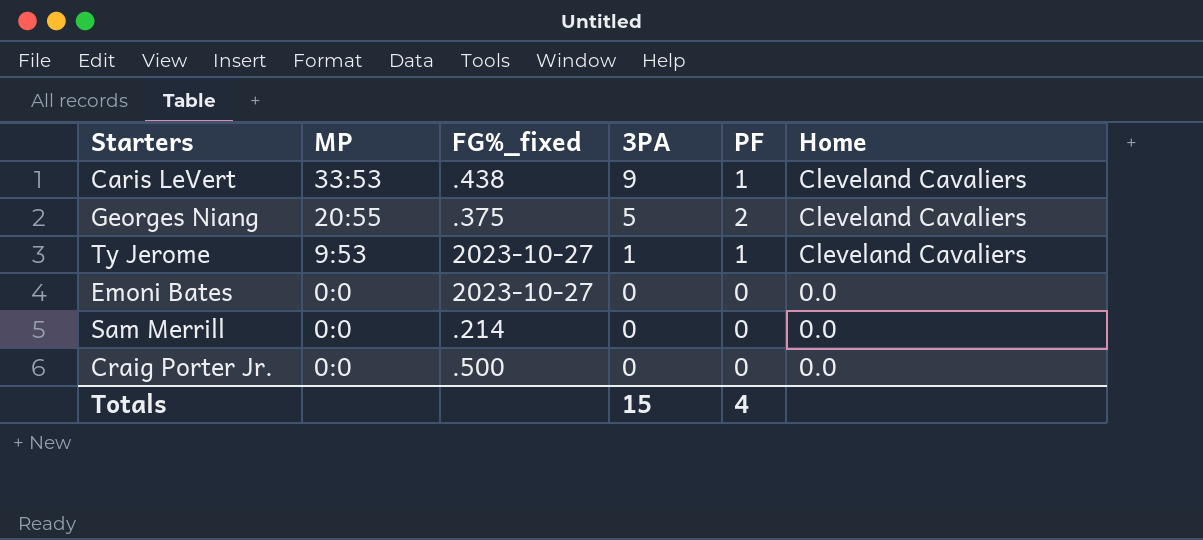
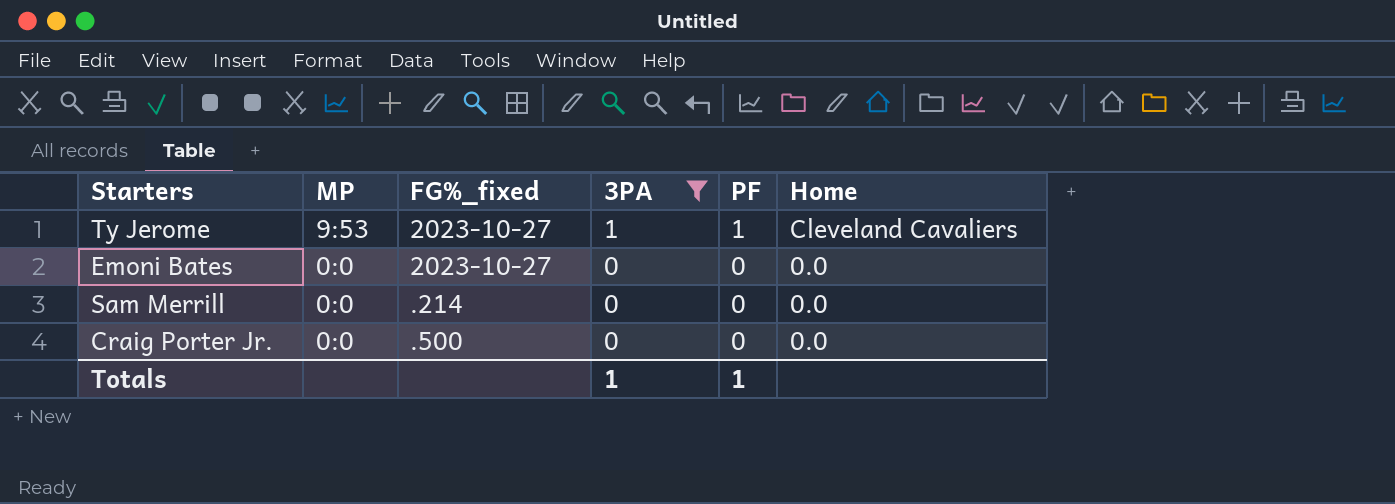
filter: none -> 3PA <= 1
Totals | 3PA: 15 -> 1
Totals | PF: 4 -> 1

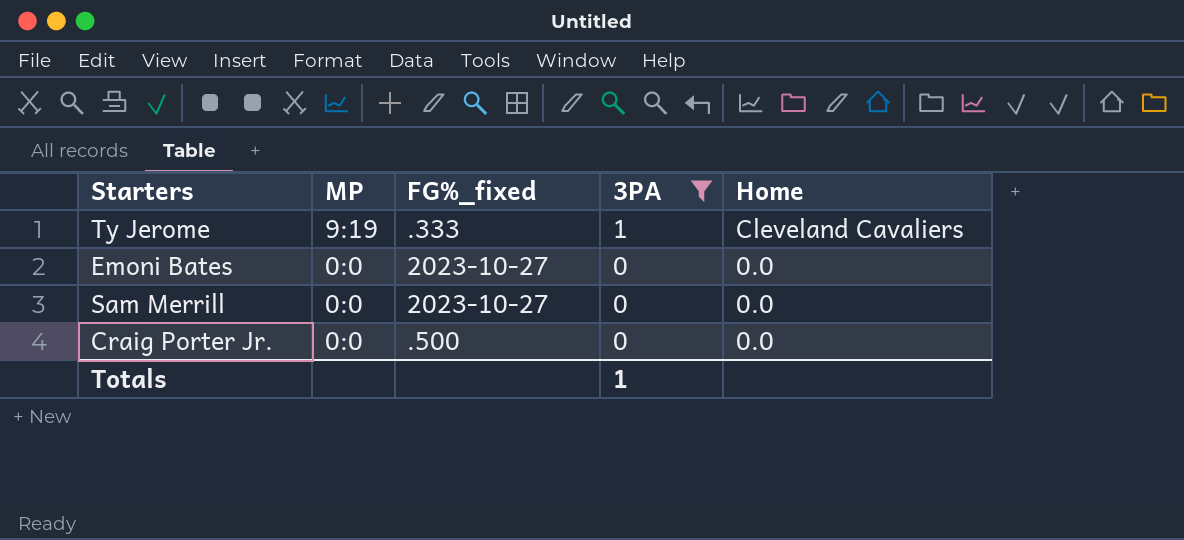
column PF | position: 5 -> none
Ty Jerome | MP: 9:53 -> 9:19
Ty Jerome | FG%_fixed: 2023-10-27 -> .333
Sam Merrill | FG%_fixed: .214 -> 2023-10-27

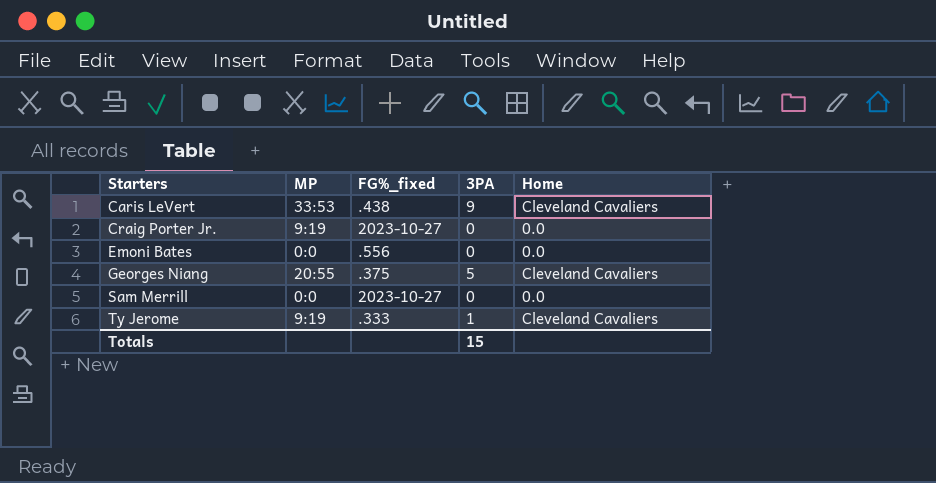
filter: 3PA <= 1 -> none
row order: MP descending -> Starters ascending
Craig Porter Jr. | MP: 0:0 -> 9:19
Craig Porter Jr. | FG%_fixed: .500 -> 2023-10-27
Emoni Bates | FG%_fixed: 2023-10-27 -> .556
Totals | 3PA: 1 -> 15

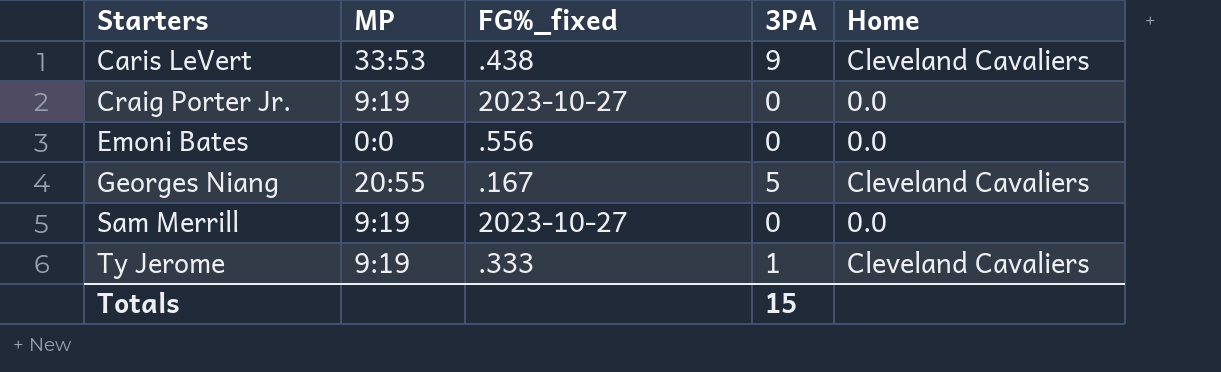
Georges Niang | FG%_fixed: .375 -> .167
Sam Merrill | MP: 0:0 -> 9:19

